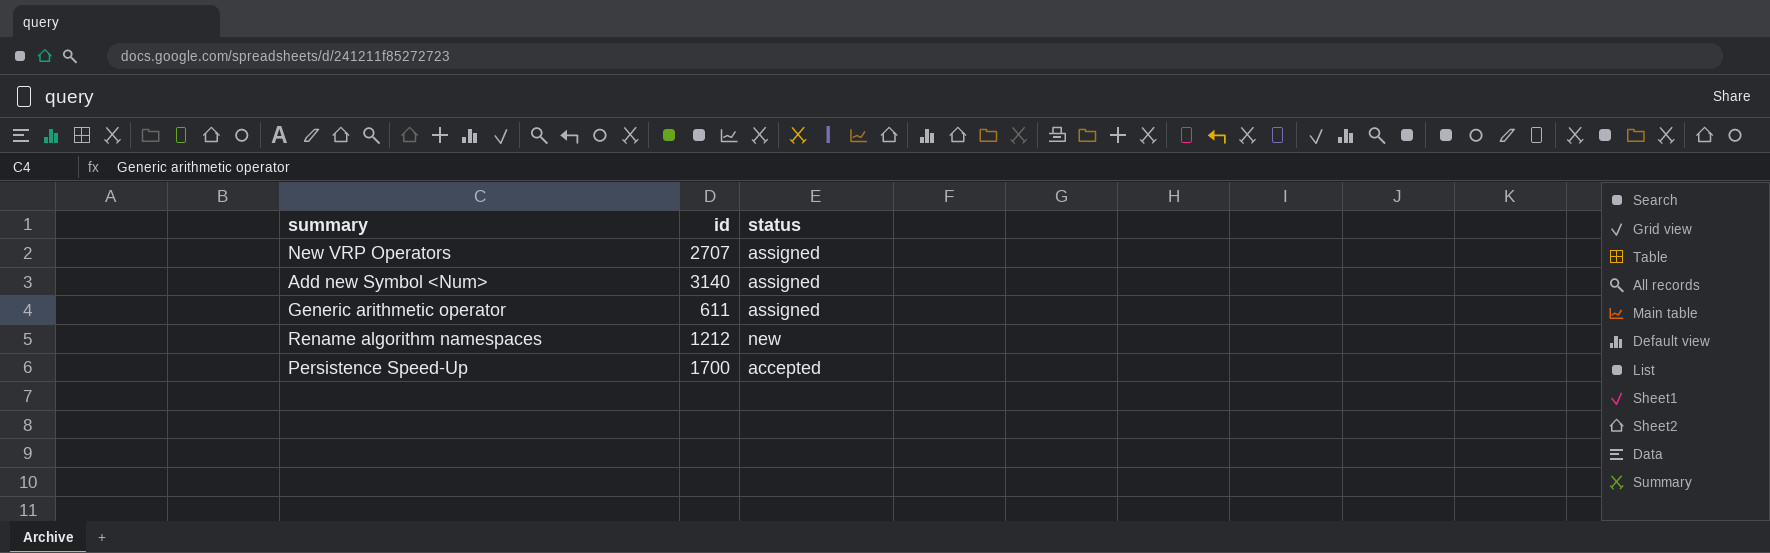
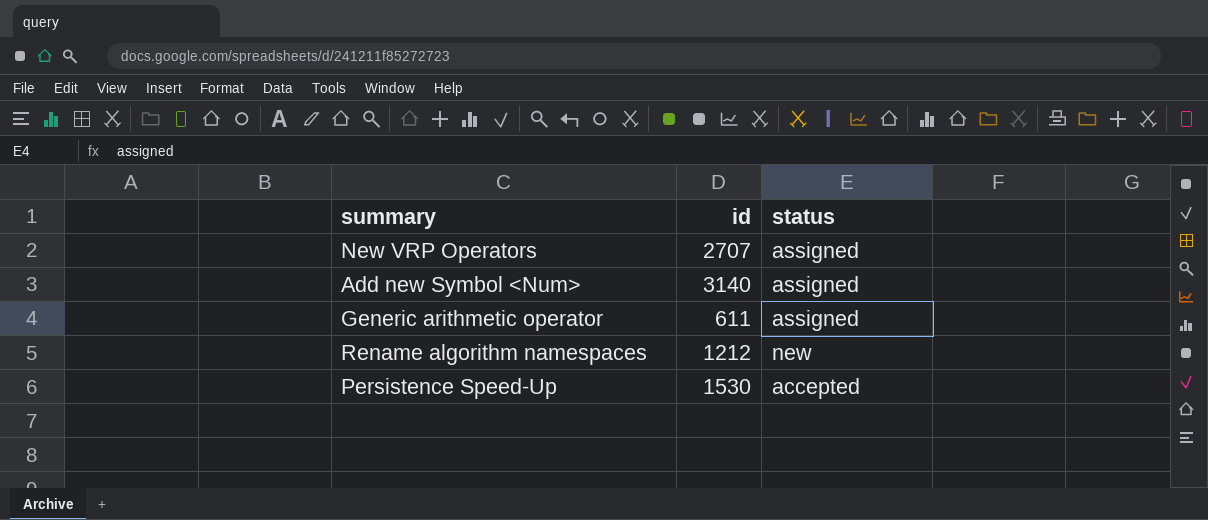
Persistence Speed-Up | id: 1700 -> 1530

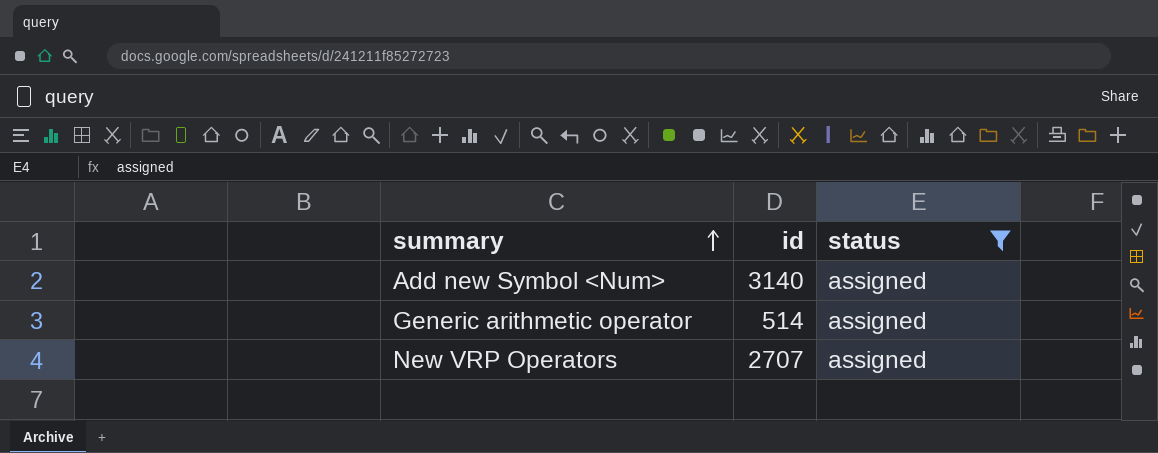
filter: none -> status = assigned
row order: none -> summary ascending
Generic arithmetic operator | id: 611 -> 514

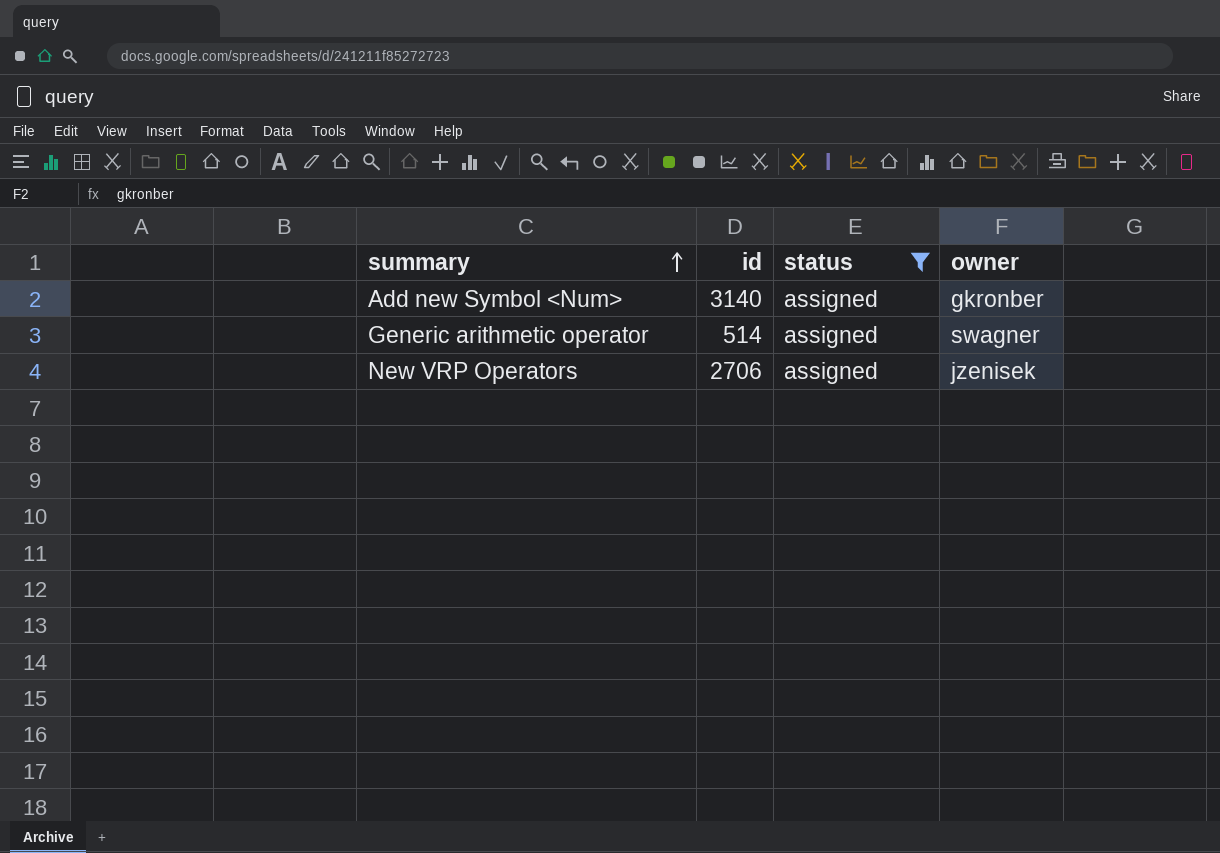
column owner | position: none -> 4
New VRP Operators | id: 2707 -> 2706

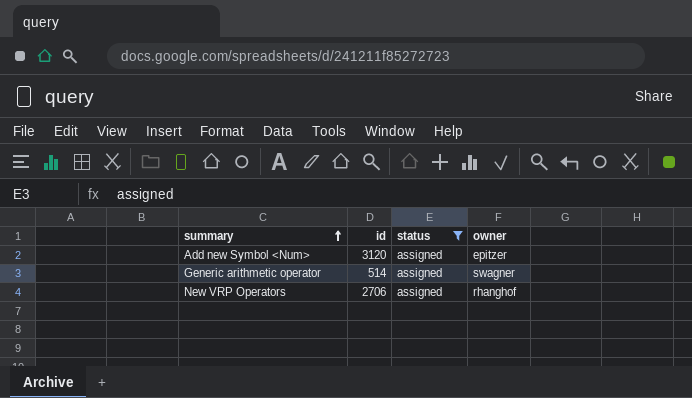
Add new Symbol <Num> | id: 3140 -> 3120
Add new Symbol <Num> | owner: gkronber -> epitzer
New VRP Operators | owner: jzenisek -> rhanghof

